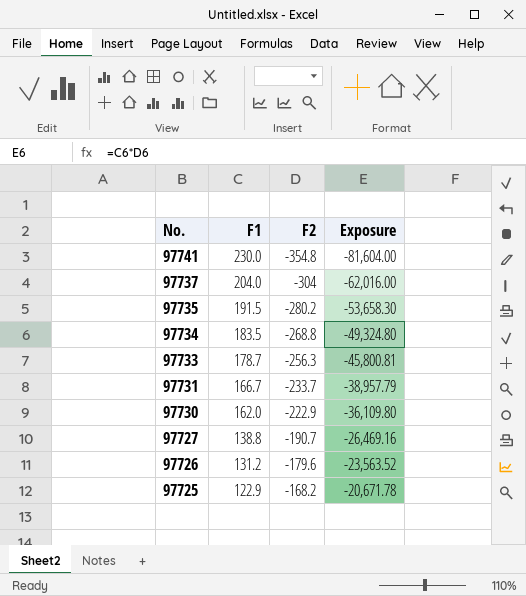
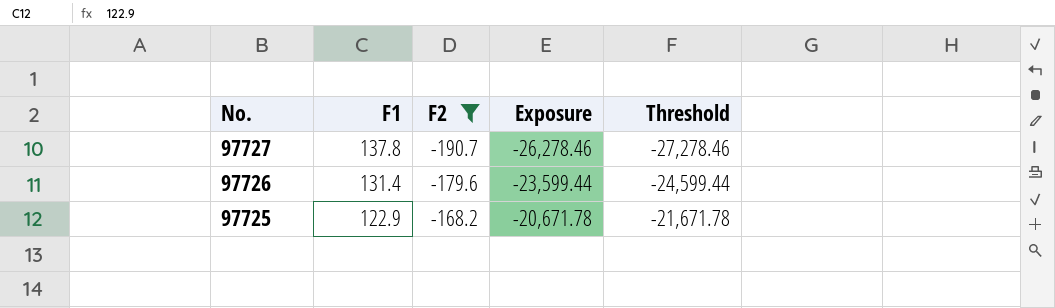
filter: none -> F2 >= -190.7
column Threshold | formula: none -> [Exposure] - 1000
97727 | F1: 138.8 -> 137.8
97727 | Exposure: -26,469.16 -> -26,278.46
97726 | F1: 131.2 -> 131.4
97726 | Exposure: -23,563.52 -> -23,599.44

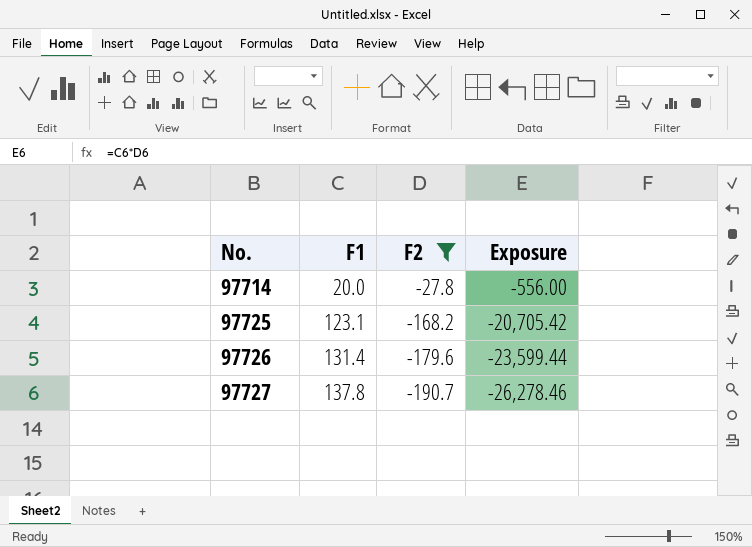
row order: No. descending -> No. ascending
column Threshold | formula: [Exposure] - 1000 -> none
row 97714: none -> 20.0 | -27.8 | -556.00
97725 | F1: 122.9 -> 123.1
97725 | Exposure: -20,671.78 -> -20,705.42

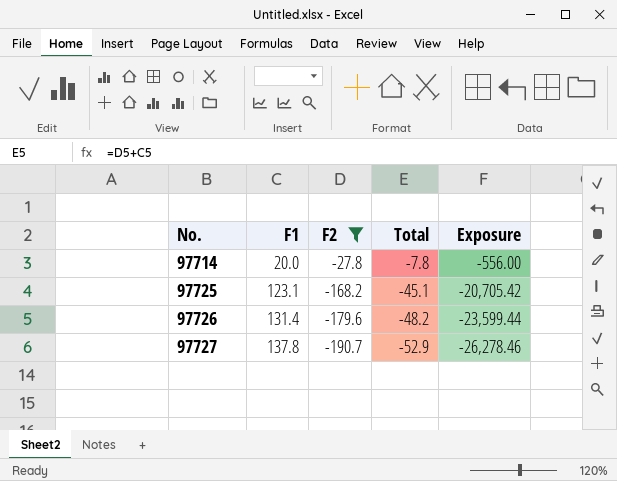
column Total | formula: none -> [F1] + [F2]

